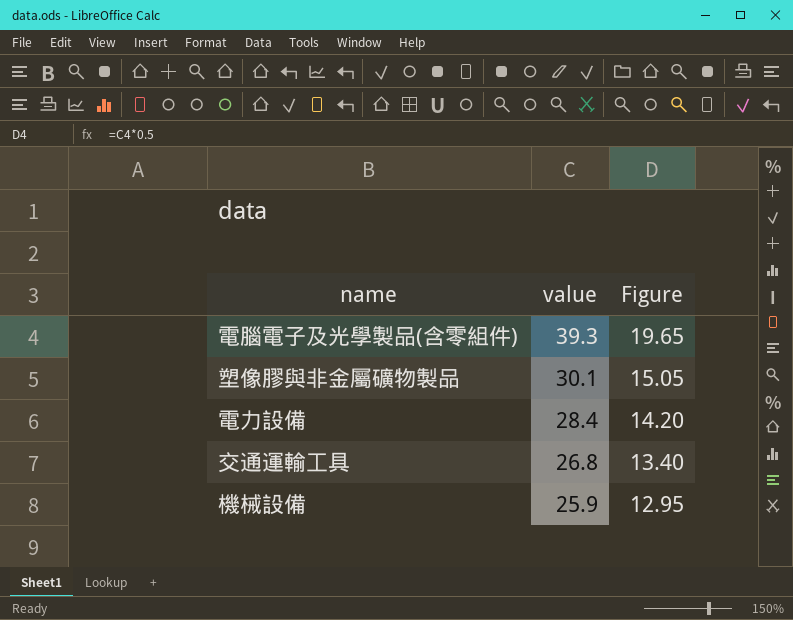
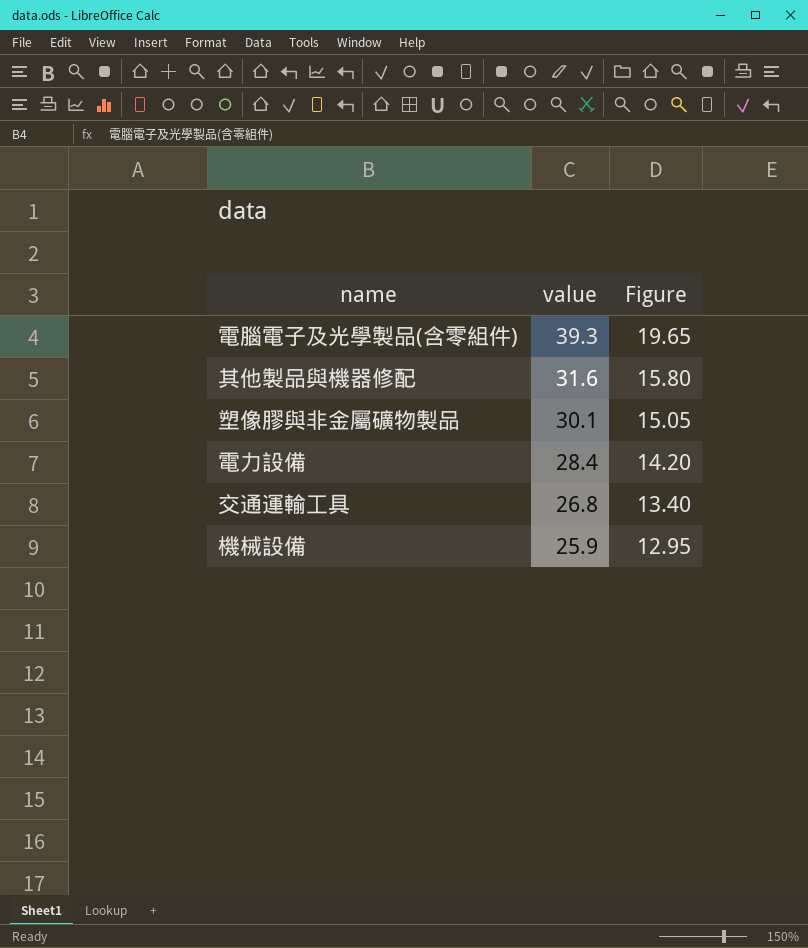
row 其他製品與機器修配: none -> 31.6 | 15.80

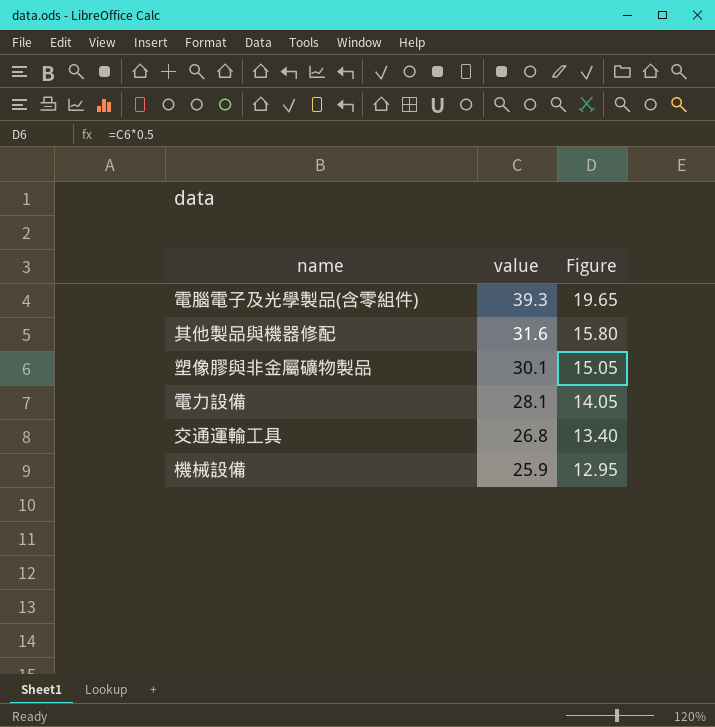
電力設備 | value: 28.4 -> 28.1
電力設備 | Figure: 14.20 -> 14.05

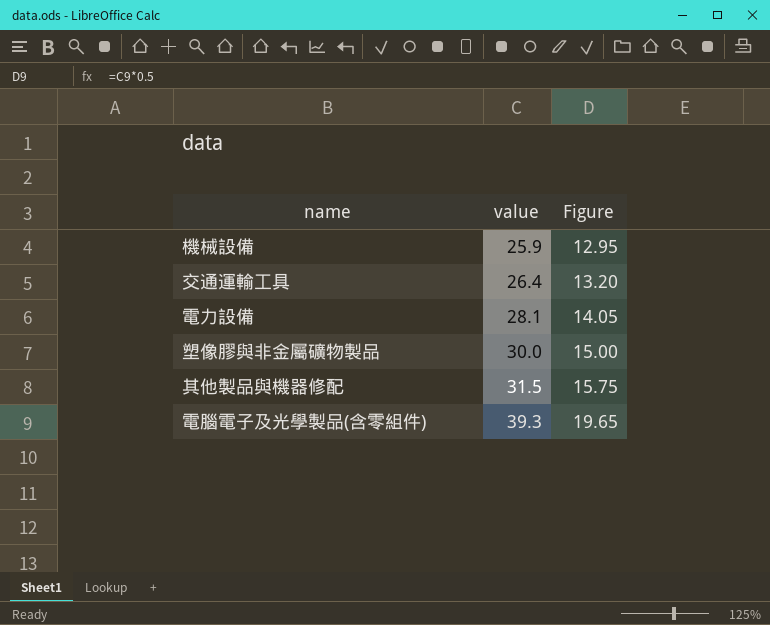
row order: value descending -> value ascending
交通運輸工具 | value: 26.8 -> 26.4
交通運輸工具 | Figure: 13.40 -> 13.20
塑像膠與非金屬礦物製品 | value: 30.1 -> 30.0
塑像膠與非金屬礦物製品 | Figure: 15.05 -> 15.00
其他製品與機器修配 | value: 31.6 -> 31.5
其他製品與機器修配 | Figure: 15.80 -> 15.75

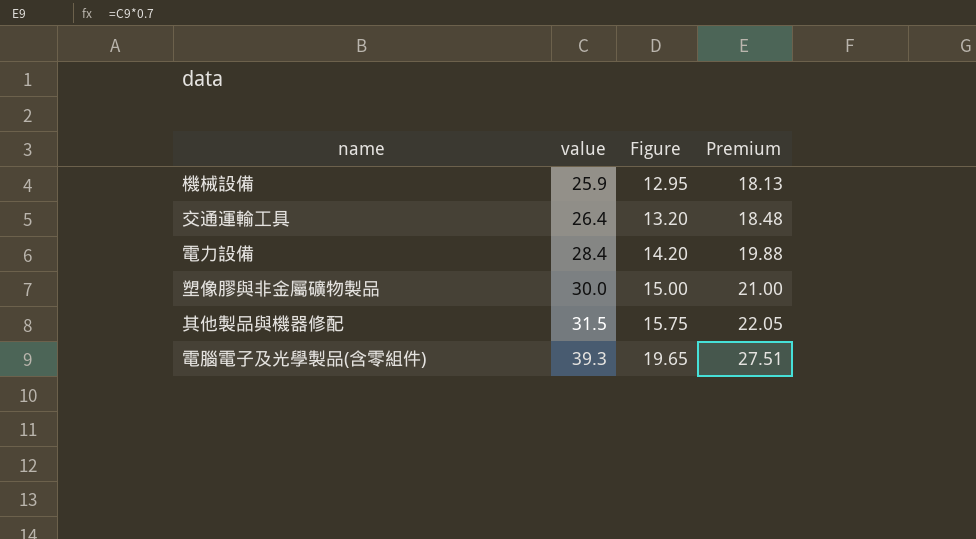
column Premium | formula: none -> [value] * 0.7
電力設備 | value: 28.1 -> 28.4
電力設備 | Figure: 14.05 -> 14.20

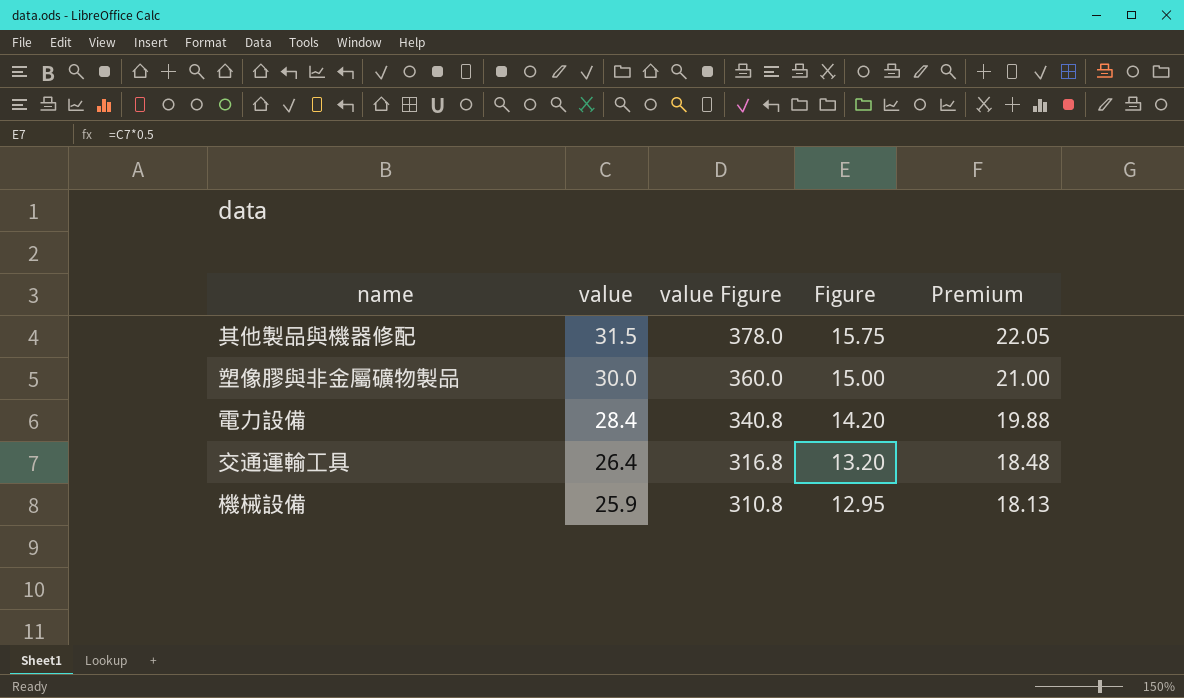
row order: value ascending -> value descending
column value Figure | formula: none -> [value] * 12
row 電腦電子及光學製品(含零組件): 39.3 | 19.65 | 27.51 -> none

